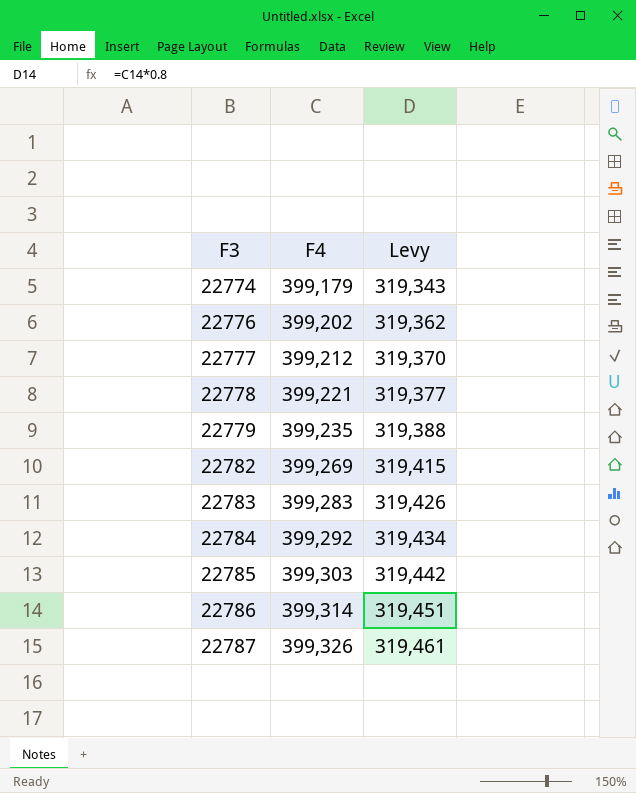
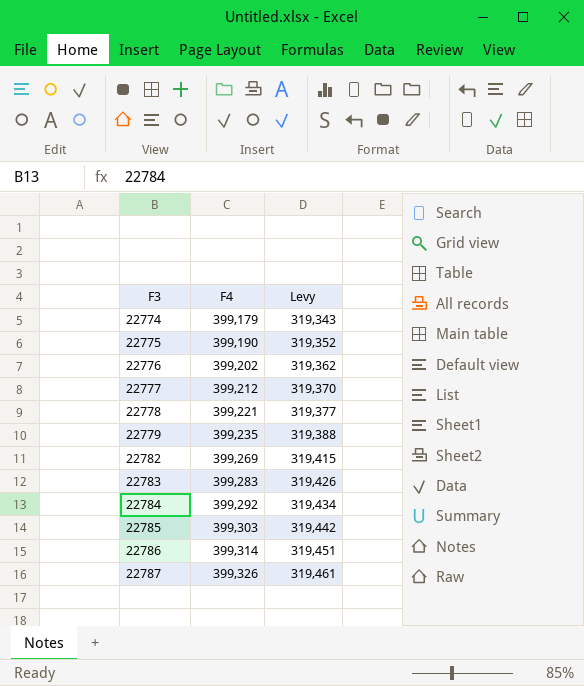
row 22775: none -> 399,190 | 319,352

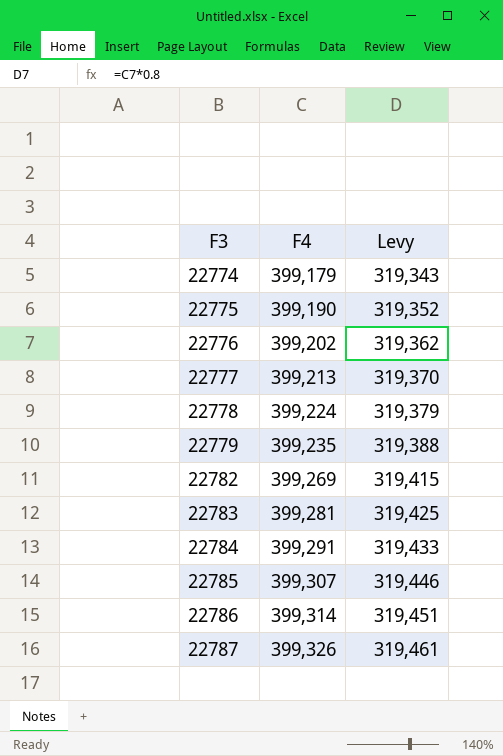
22777 | F4: 399,212 -> 399,213
22778 | F4: 399,221 -> 399,224
22778 | Levy: 319,377 -> 319,379
22783 | F4: 399,283 -> 399,281
22783 | Levy: 319,426 -> 319,425
22784 | F4: 399,292 -> 399,291
22784 | Levy: 319,434 -> 319,433
22785 | F4: 399,303 -> 399,307
22785 | Levy: 319,442 -> 319,446

